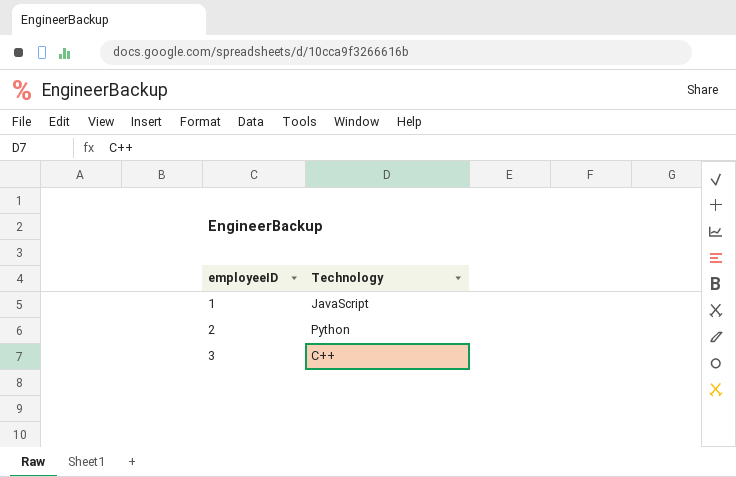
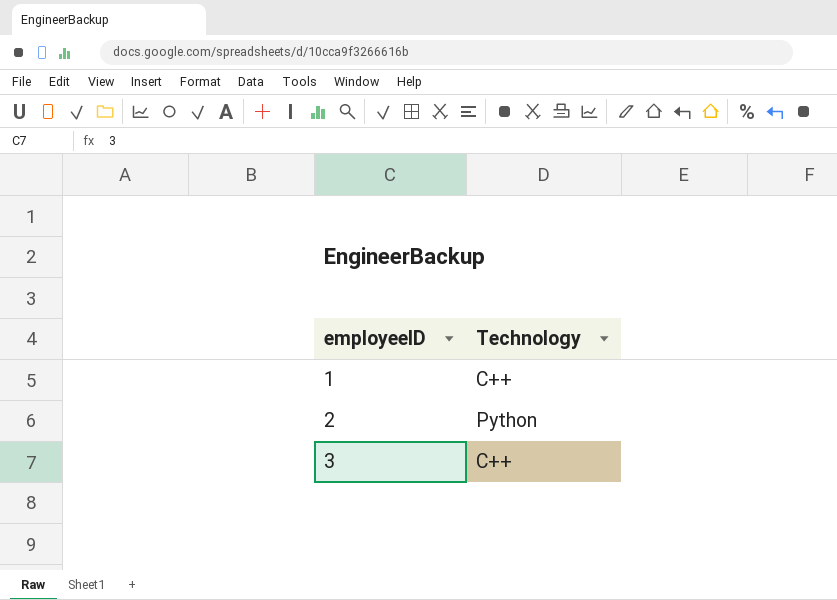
1 | Technology: JavaScript -> C++

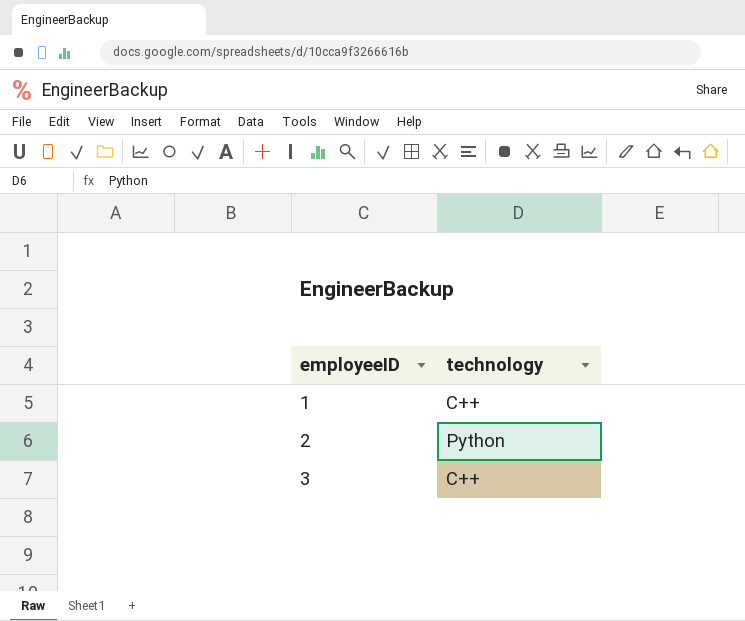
column name: Technology -> technology

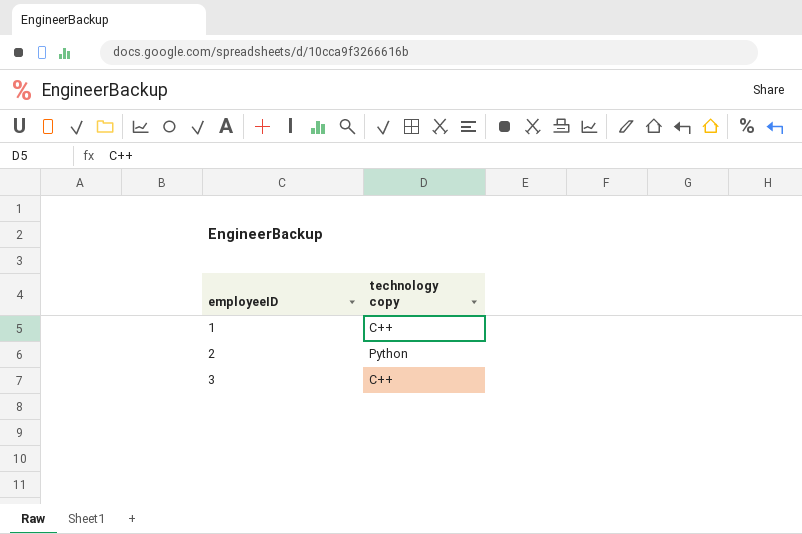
column name: technology -> technology copy

